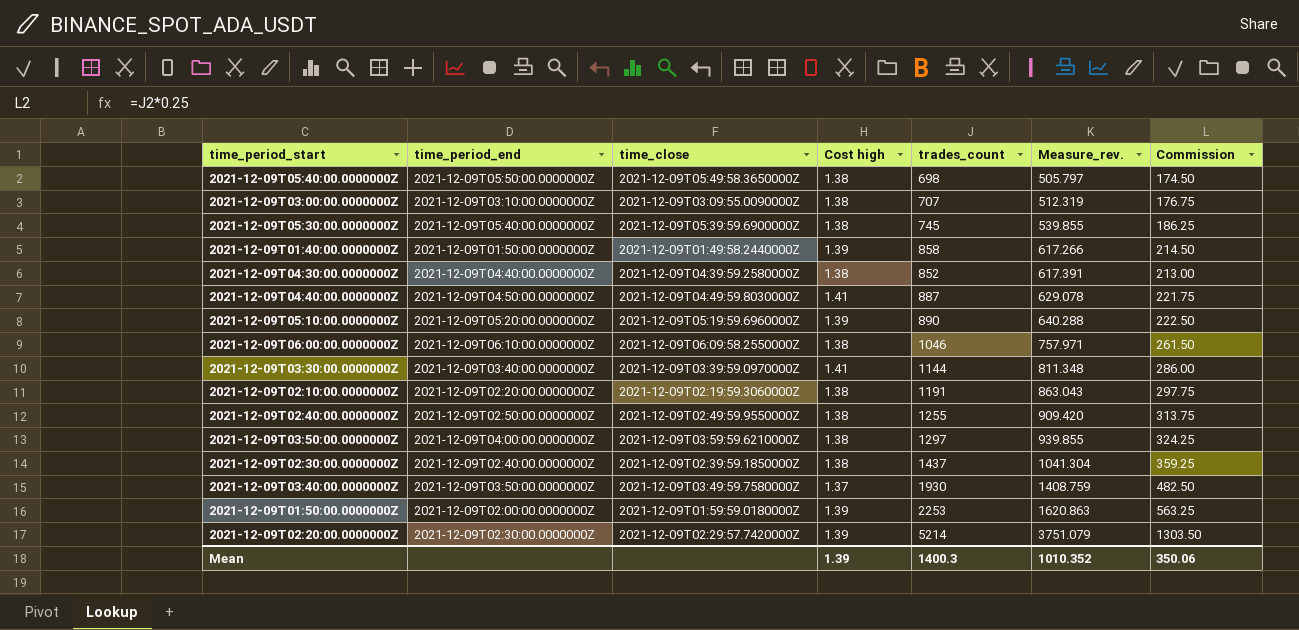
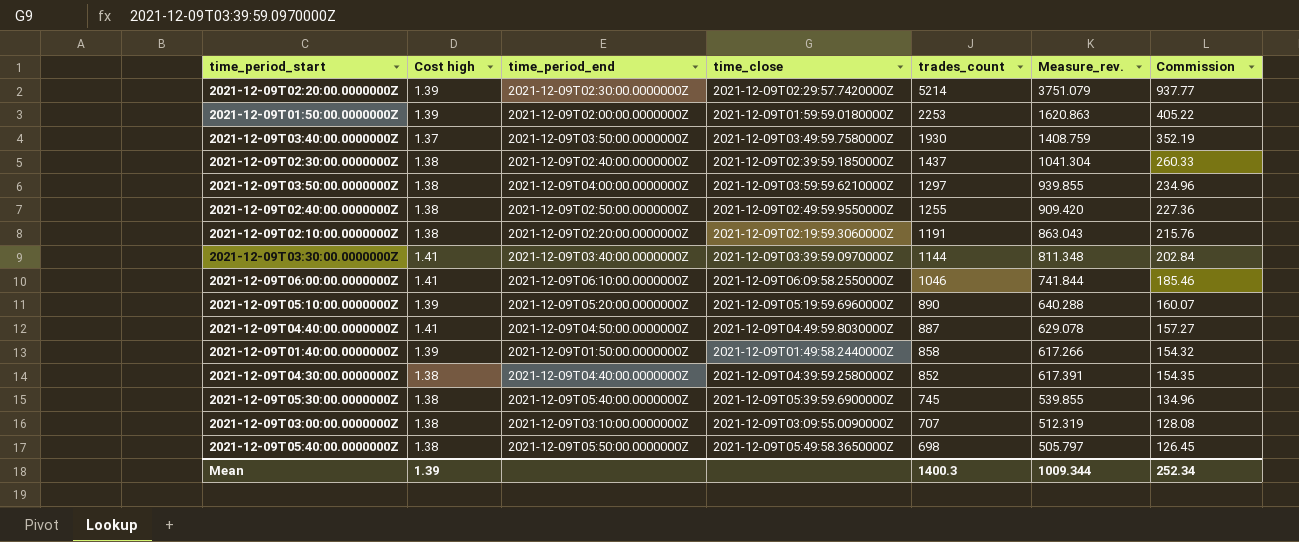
row order: Measure_rev. ascending -> trades_count descending
column Cost high | position: 4 -> 2
column Commission | formula: [trades_count] * 0.25 -> [Measure_rev.] * 0.25
2021-12-09T06:00:00.0000000Z | Cost high: 1.38 -> 1.41
2021-12-09T06:00:00.0000000Z | Measure_rev.: 757.971 -> 741.844
Mean | Measure_rev.: 1010.352 -> 1009.344
Mean | Commission: 350.06 -> 252.34

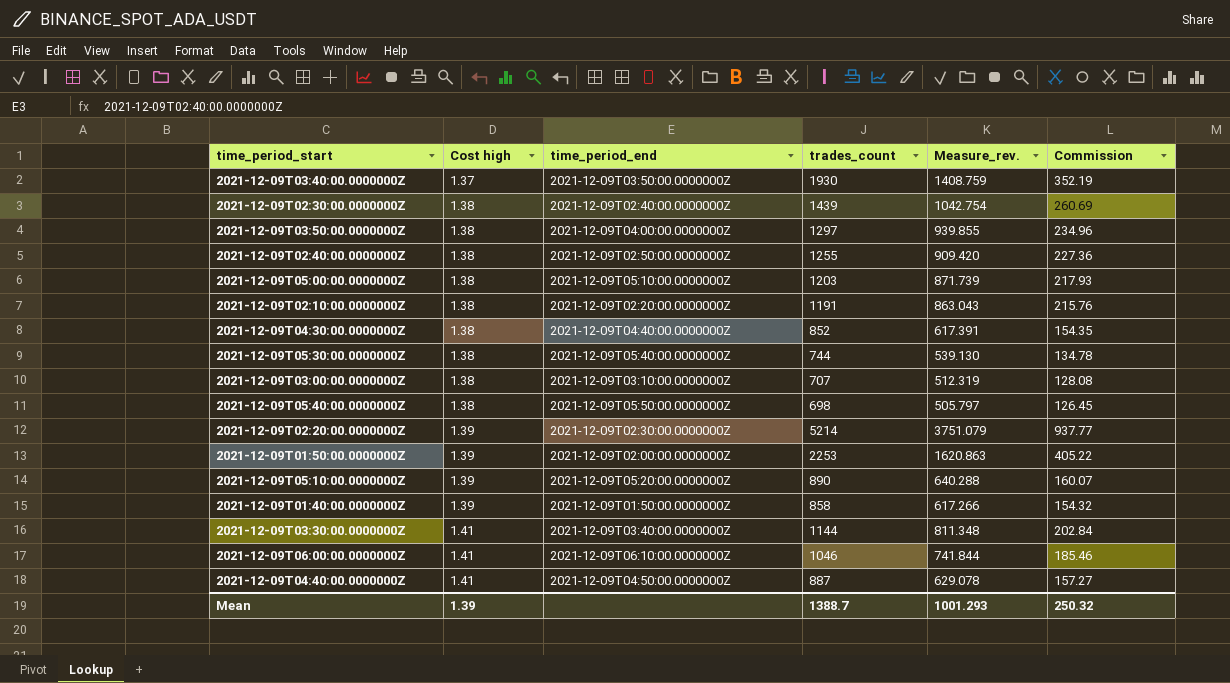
row order: trades_count descending -> Cost high ascending
column time_close | position: 4 -> none
2021-12-09T02:30:00.0000000Z | trades_count: 1437 -> 1439
2021-12-09T02:30:00.0000000Z | Measure_rev.: 1041.304 -> 1042.754
2021-12-09T02:30:00.0000000Z | Commission: 260.33 -> 260.69
row 2021-12-09T05:00:00.0000000Z: none -> 1.38 | 2021-12-09T05:10:00.0000000Z | 1203 | 871.739 | 217.93
2021-12-09T05:30:00.0000000Z | trades_count: 745 -> 744
2021-12-09T05:30:00.0000000Z | Measure_rev.: 539.855 -> 539.130
2021-12-09T05:30:00.0000000Z | Commission: 134.96 -> 134.78
Mean | trades_count: 1400.3 -> 1388.7
Mean | Measure_rev.: 1009.344 -> 1001.293
Mean | Commission: 252.34 -> 250.32

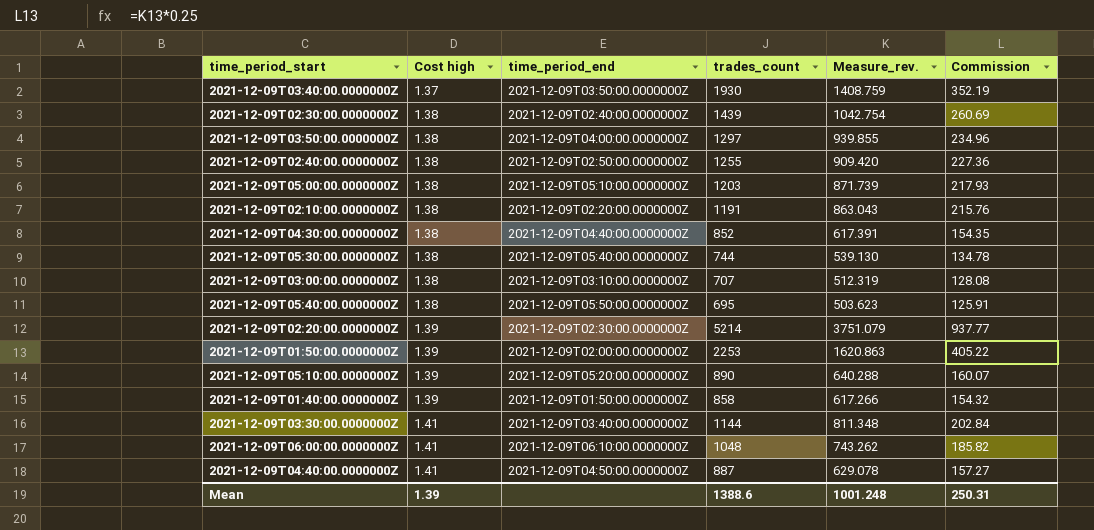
2021-12-09T05:40:00.0000000Z | trades_count: 698 -> 695
2021-12-09T05:40:00.0000000Z | Measure_rev.: 505.797 -> 503.623
2021-12-09T05:40:00.0000000Z | Commission: 126.45 -> 125.91
2021-12-09T06:00:00.0000000Z | trades_count: 1046 -> 1048
2021-12-09T06:00:00.0000000Z | Measure_rev.: 741.844 -> 743.262
2021-12-09T06:00:00.0000000Z | Commission: 185.46 -> 185.82
Mean | trades_count: 1388.7 -> 1388.6
Mean | Measure_rev.: 1001.293 -> 1001.248
Mean | Commission: 250.32 -> 250.31

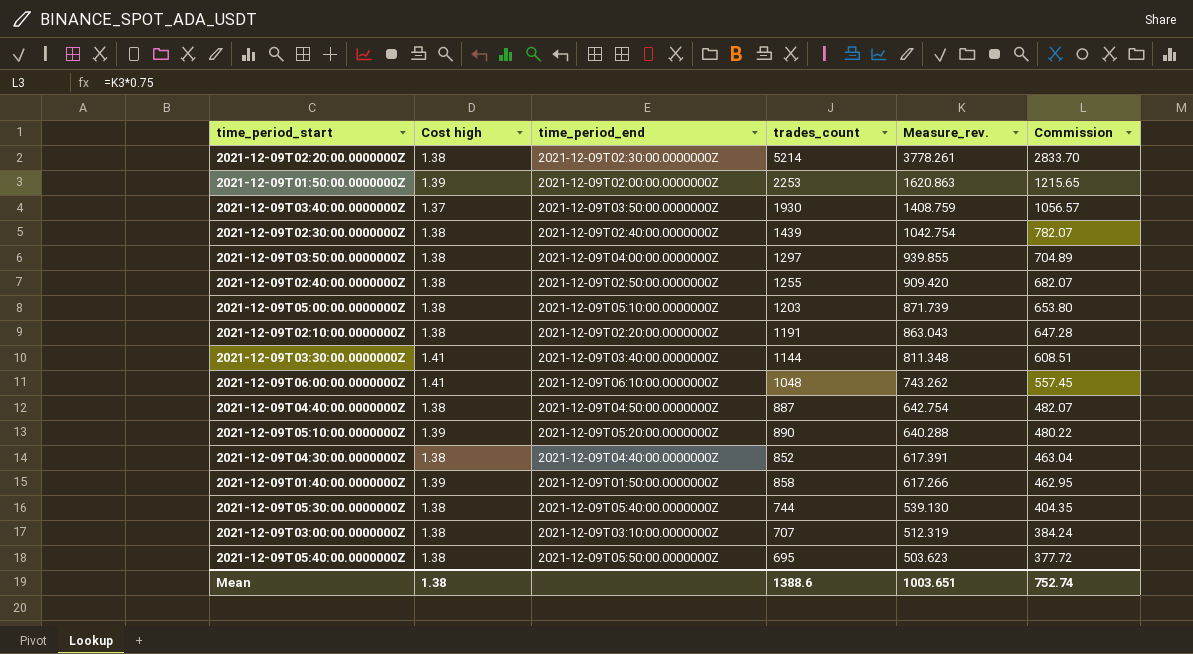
row order: Cost high ascending -> Measure_rev. descending
column Commission | formula: [Measure_rev.] * 0.25 -> [Measure_rev.] * 0.75
2021-12-09T02:20:00.0000000Z | Cost high: 1.39 -> 1.38
2021-12-09T02:20:00.0000000Z | Measure_rev.: 3751.079 -> 3778.261
2021-12-09T04:40:00.0000000Z | Cost high: 1.41 -> 1.38
2021-12-09T04:40:00.0000000Z | Measure_rev.: 629.078 -> 642.754
Mean | Cost high: 1.39 -> 1.38
Mean | Measure_rev.: 1001.248 -> 1003.651
Mean | Commission: 250.31 -> 752.74

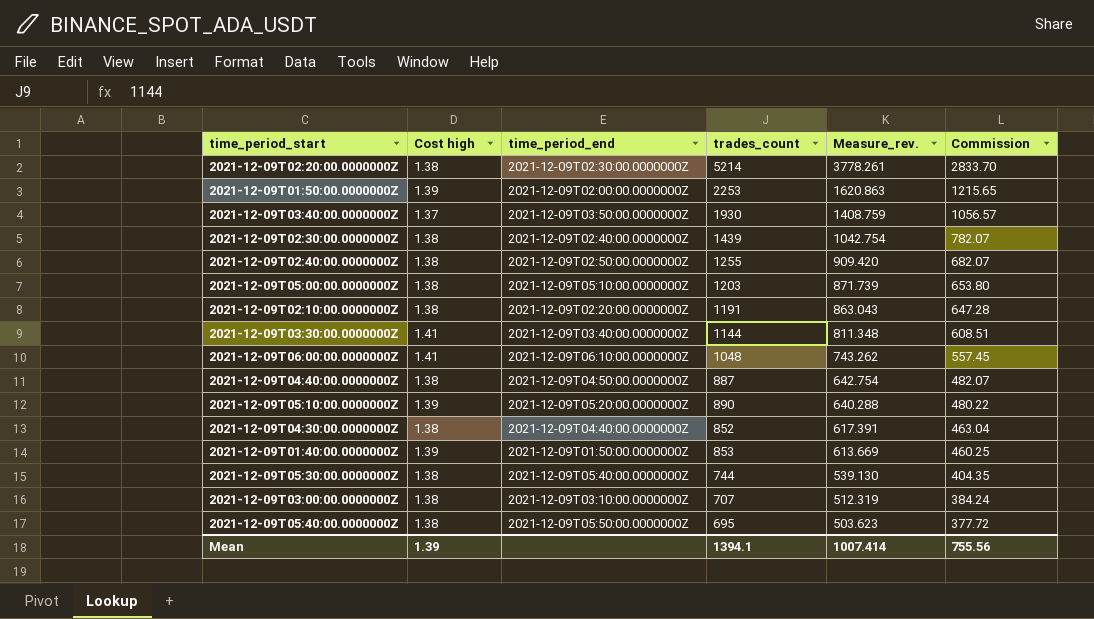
row 2021-12-09T03:50:00.0000000Z: 1.38 | 2021-12-09T04:00:00.0000000Z | 1297 | 939.855 | 704.89 -> none
2021-12-09T01:40:00.0000000Z | trades_count: 858 -> 853
2021-12-09T01:40:00.0000000Z | Measure_rev.: 617.266 -> 613.669
2021-12-09T01:40:00.0000000Z | Commission: 462.95 -> 460.25
Mean | Cost high: 1.38 -> 1.39
Mean | trades_count: 1388.6 -> 1394.1
Mean | Measure_rev.: 1003.651 -> 1007.414
Mean | Commission: 752.74 -> 755.56

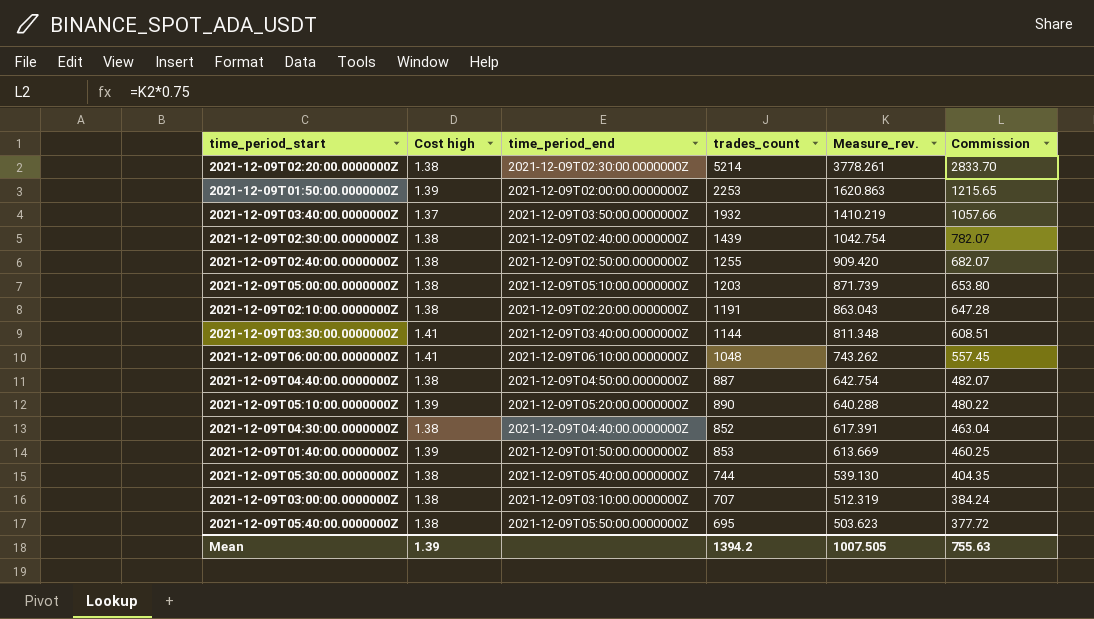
2021-12-09T03:40:00.0000000Z | trades_count: 1930 -> 1932
2021-12-09T03:40:00.0000000Z | Measure_rev.: 1408.759 -> 1410.219
2021-12-09T03:40:00.0000000Z | Commission: 1056.57 -> 1057.66
Mean | trades_count: 1394.1 -> 1394.2
Mean | Measure_rev.: 1007.414 -> 1007.505
Mean | Commission: 755.56 -> 755.63

